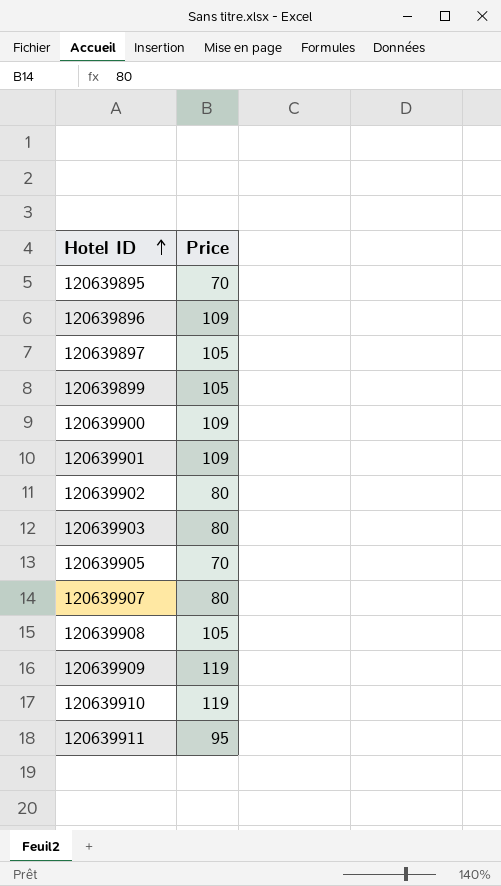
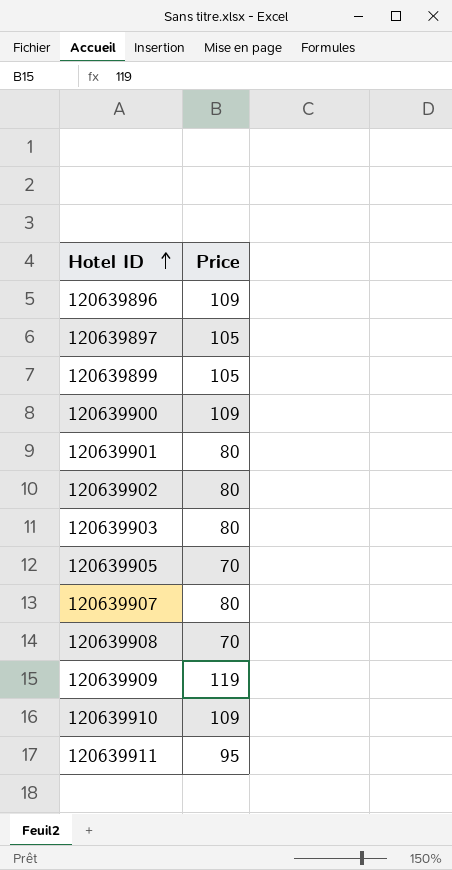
row 120639895: 70 -> none
120639901 | Price: 109 -> 80
120639908 | Price: 105 -> 70
120639910 | Price: 119 -> 109

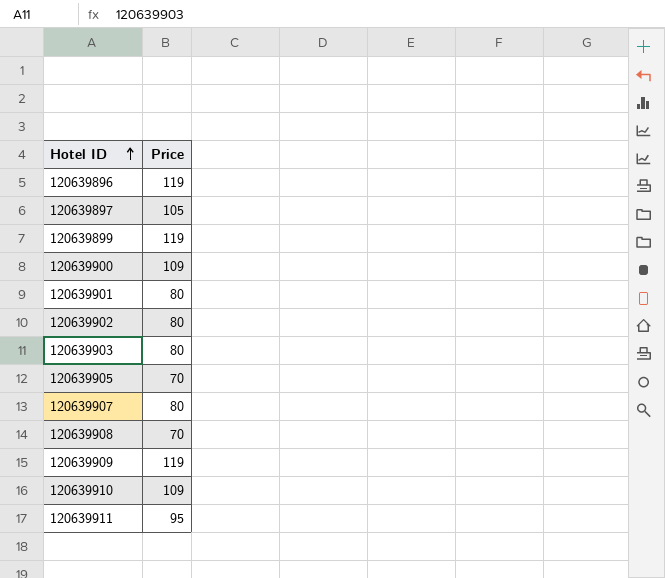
120639896 | Price: 109 -> 119
120639899 | Price: 105 -> 119

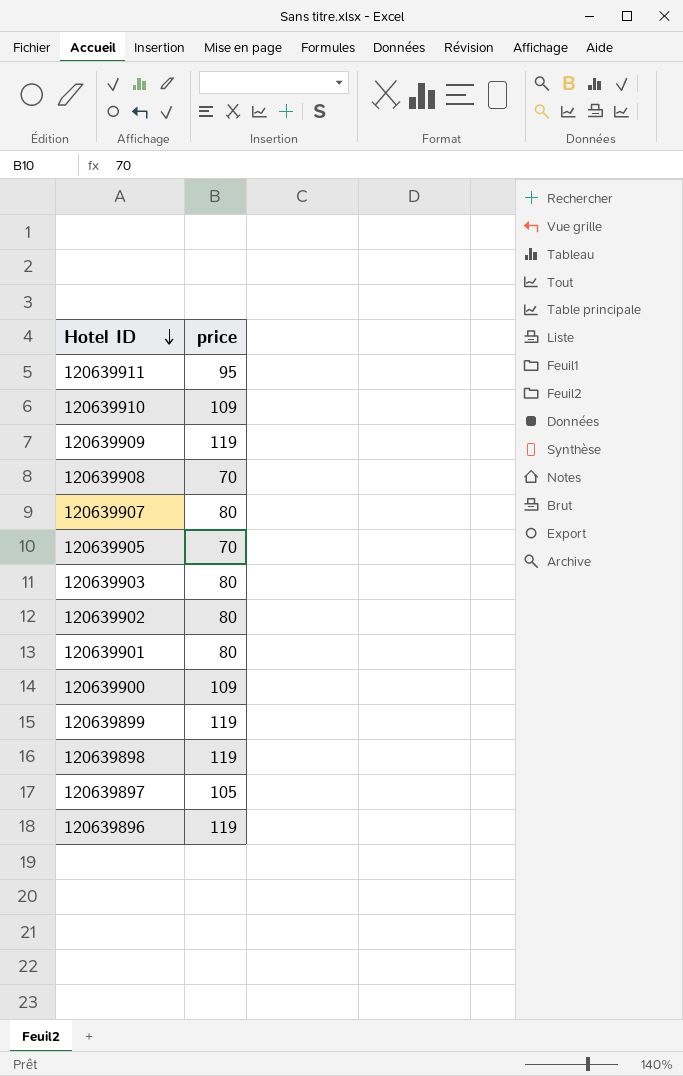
row order: Hotel ID ascending -> Hotel ID descending
column name: Price -> price
row 120639898: none -> 119

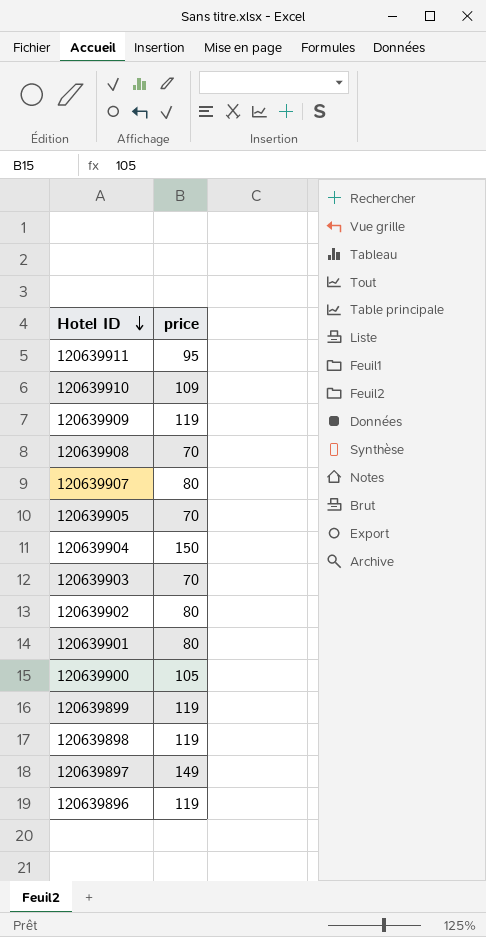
row 120639904: none -> 150
120639903 | price: 80 -> 70
120639900 | price: 109 -> 105
120639897 | price: 105 -> 149

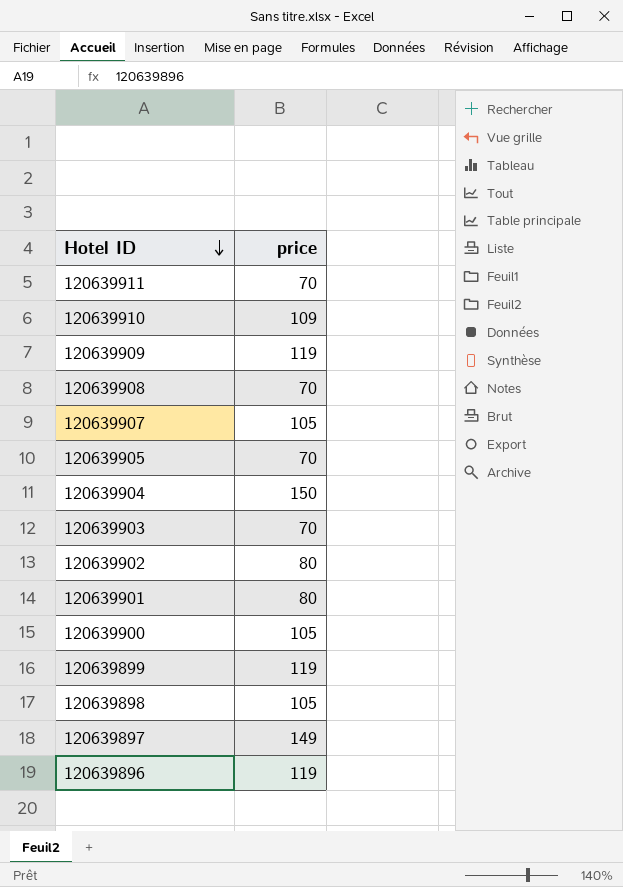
120639911 | price: 95 -> 70
120639907 | price: 80 -> 105
120639898 | price: 119 -> 105

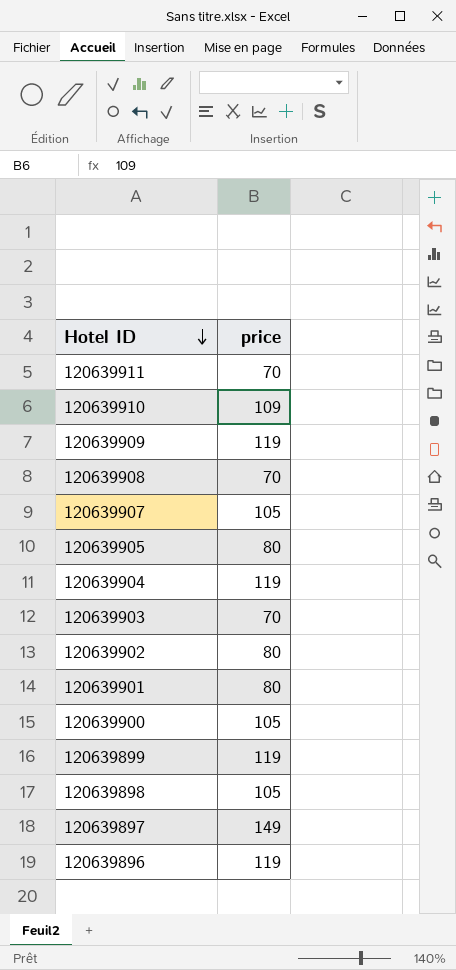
120639905 | price: 70 -> 80
120639904 | price: 150 -> 119

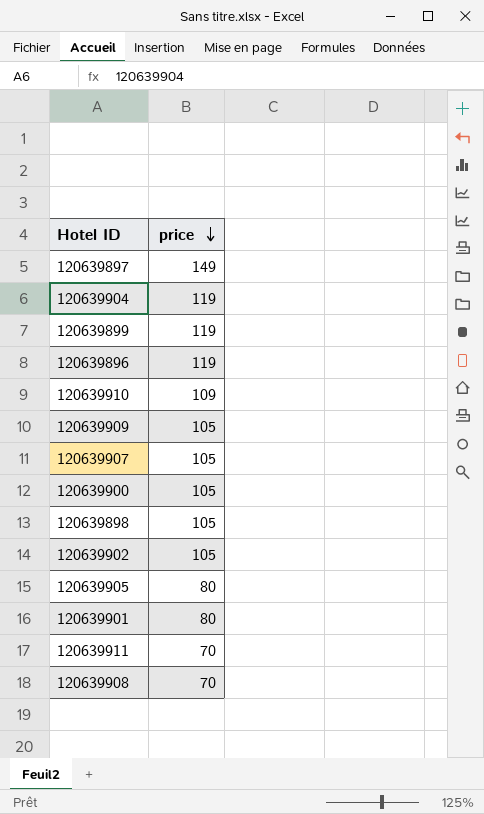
row order: Hotel ID descending -> price descending
row 120639903: 70 -> none
120639909 | price: 119 -> 105
120639902 | price: 80 -> 105

